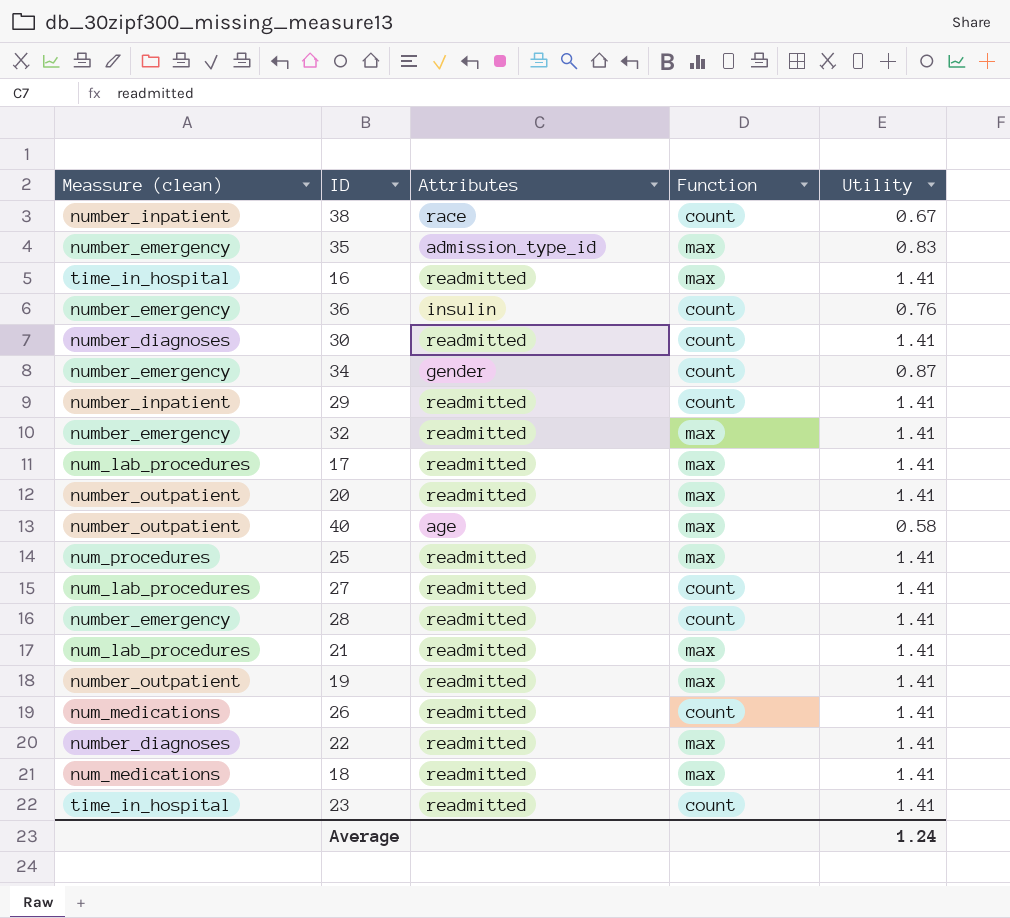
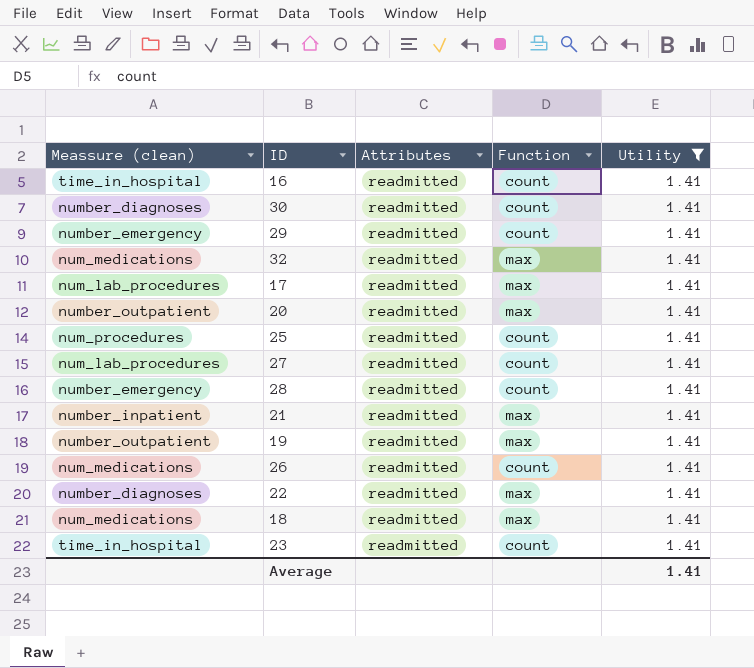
filter: none -> Utility = 1.41
16 | Function: max -> count
29 | Meassure (clean): number_inpatient -> number_emergency
32 | Meassure (clean): number_emergency -> num_medications
25 | Function: max -> count
21 | Meassure (clean): num_lab_procedures -> number_inpatient
Average | Utility: 1.24 -> 1.41

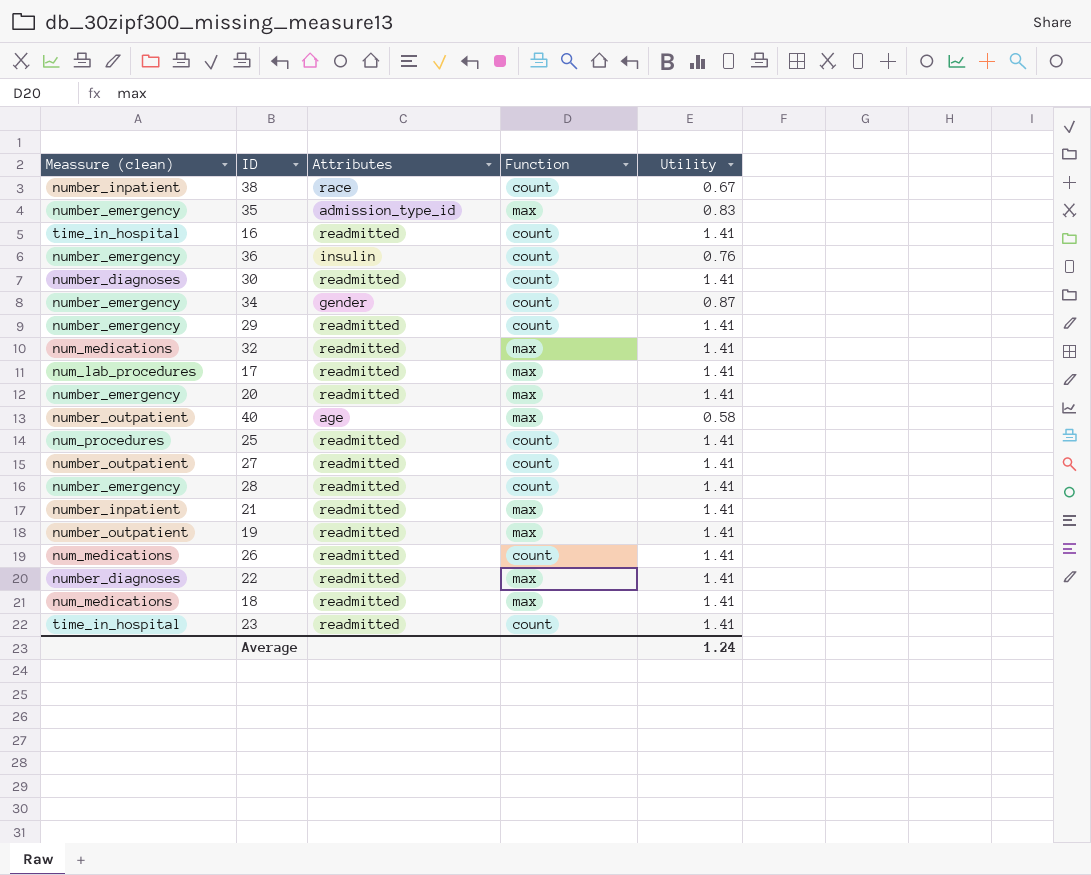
filter: Utility = 1.41 -> none
20 | Meassure (clean): number_outpatient -> number_emergency
27 | Meassure (clean): num_lab_procedures -> number_outpatient
Average | Utility: 1.41 -> 1.24

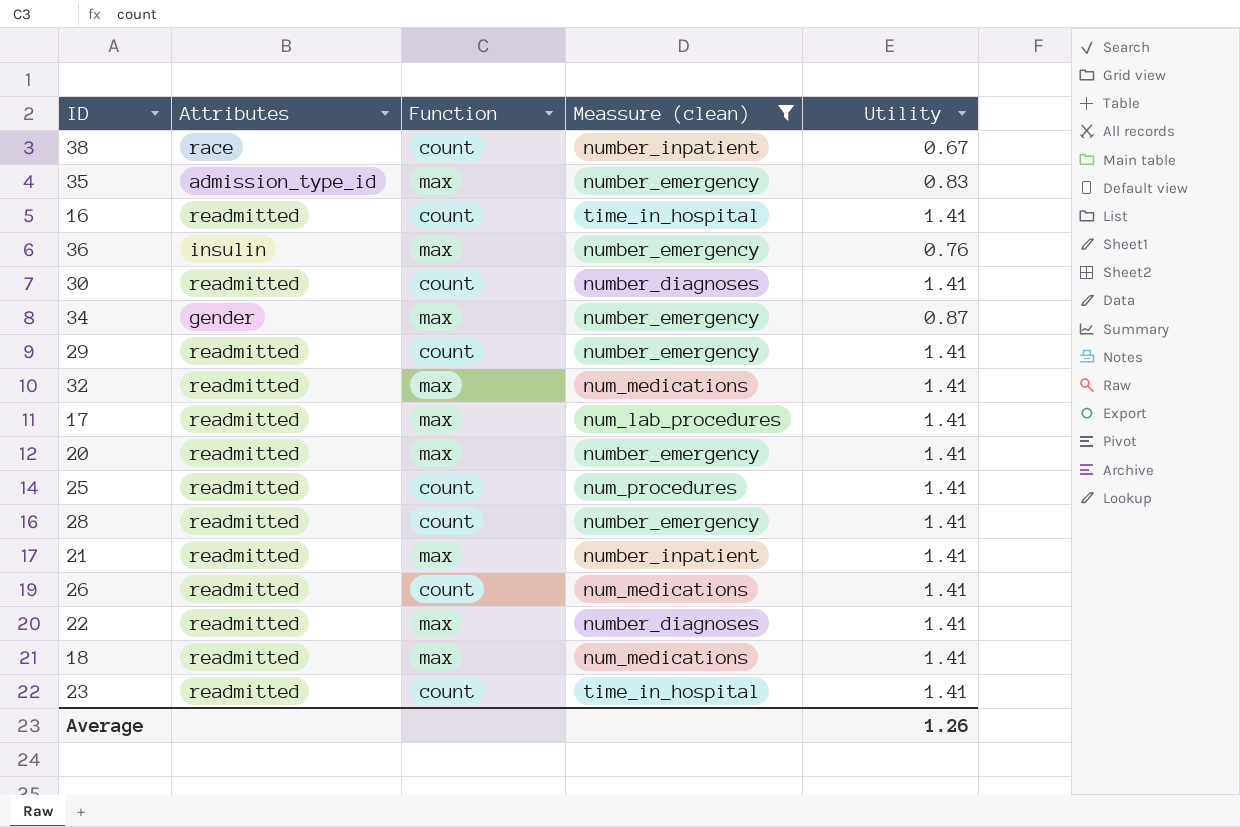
filter: none -> Meassure (clean) != number_outpatient
column Meassure (clean) | position: 1 -> 4
36 | Function: count -> max
34 | Function: count -> max
Average | Utility: 1.24 -> 1.26

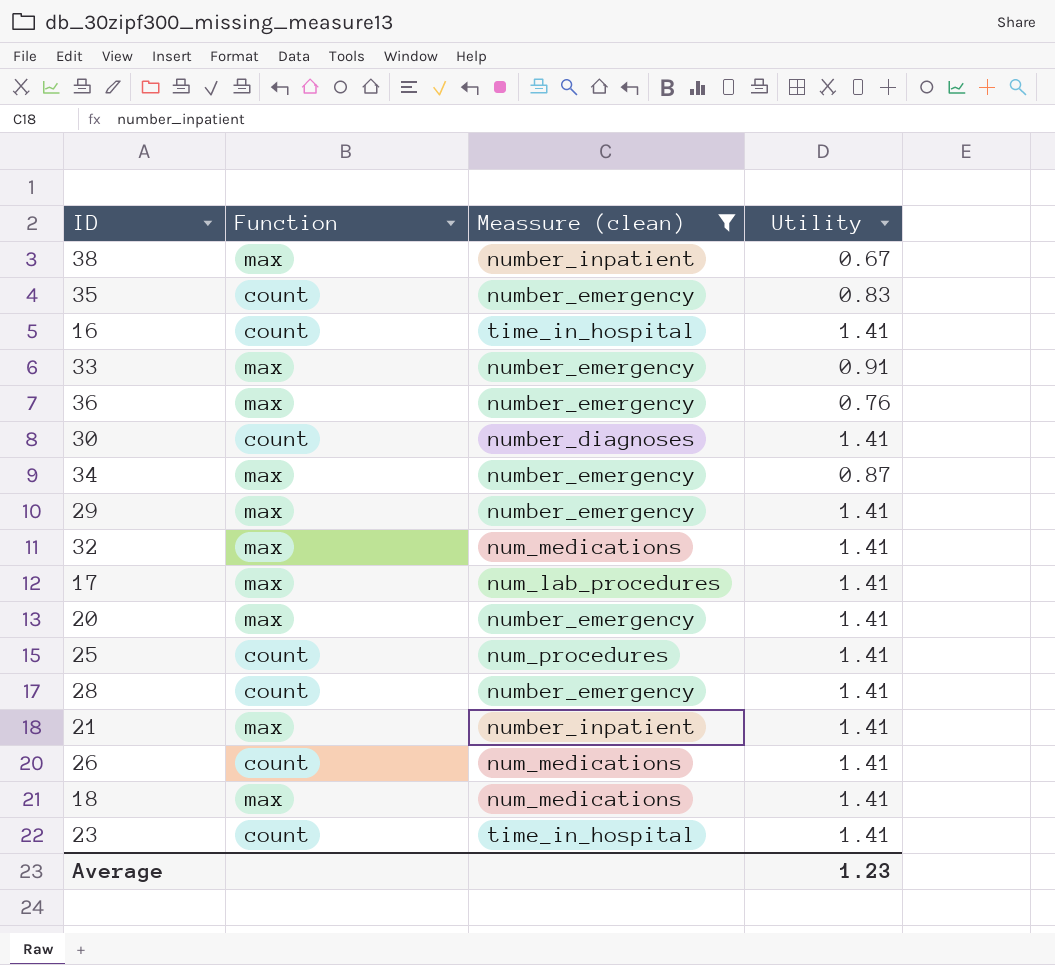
column Attributes | position: 2 -> none
row 22: readmitted | max | number_diagnoses | 1.41 -> none
38 | Function: count -> max
35 | Function: max -> count
row 33: none -> max | number_emergency | 0.91
29 | Function: count -> max
Average | Utility: 1.26 -> 1.23

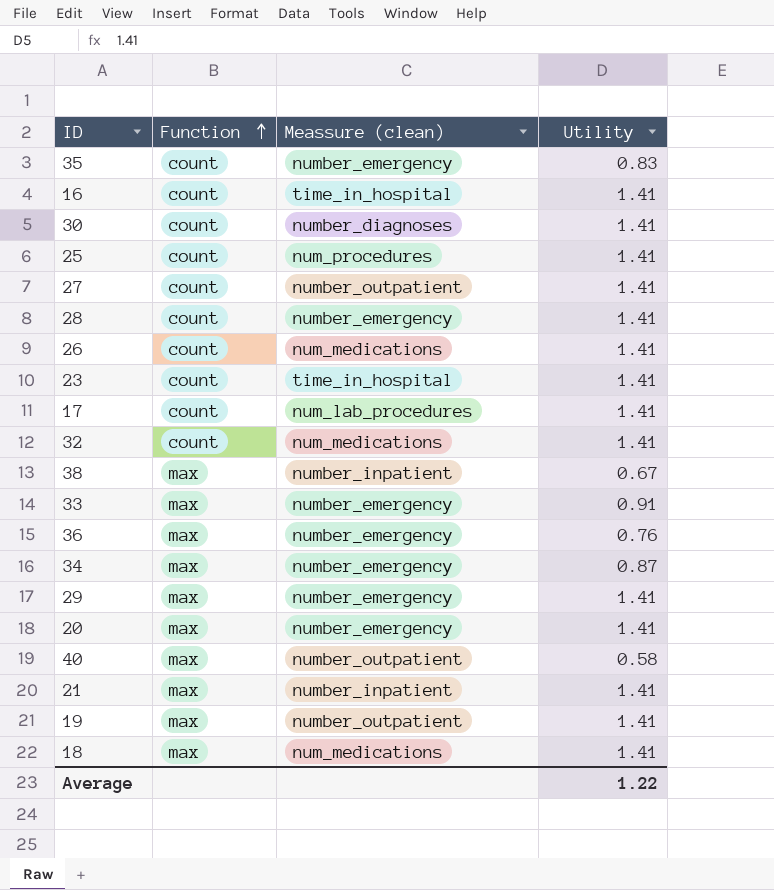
filter: Meassure (clean) != number_outpatient -> none
row order: none -> Function ascending
17 | Function: max -> count
32 | Function: max -> count
Average | Utility: 1.23 -> 1.22

